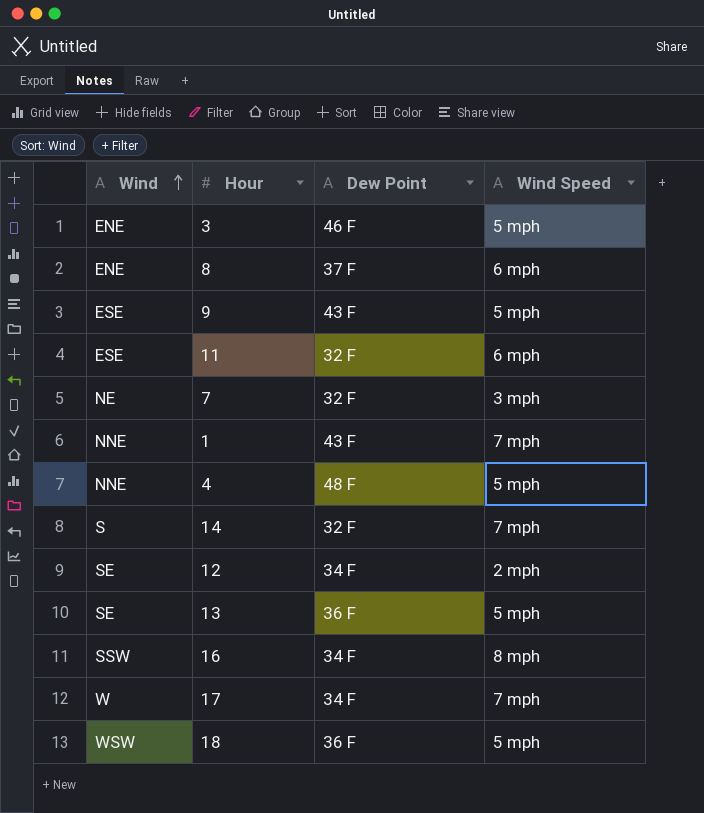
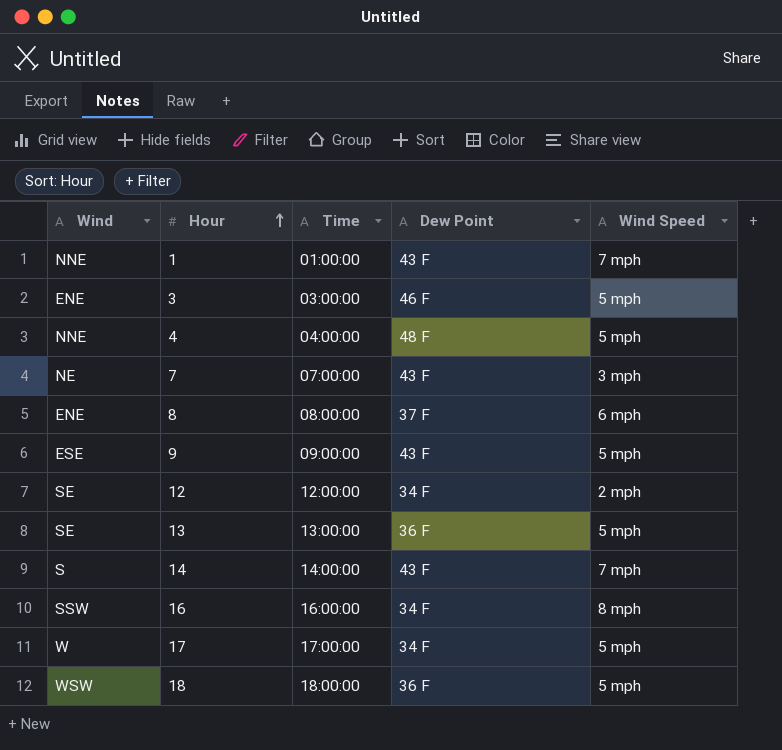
row order: Wind ascending -> Hour ascending
column Time | position: none -> 3
row 11: ESE | 32 F | 6 mph -> none
7 | Dew Point: 32 F -> 43 F
14 | Dew Point: 32 F -> 43 F
17 | Wind Speed: 7 mph -> 5 mph

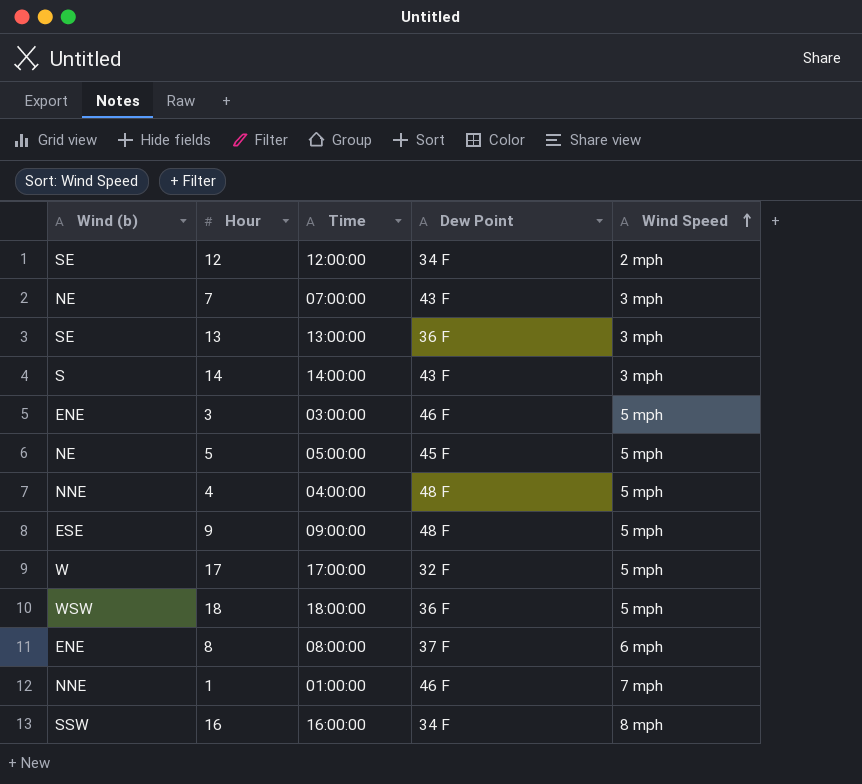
row order: Hour ascending -> Wind Speed ascending
column name: Wind -> Wind (b)
13 | Wind Speed: 5 mph -> 3 mph
14 | Wind Speed: 7 mph -> 3 mph
row 5: none -> NE | 05:00:00 | 45 F | 5 mph
9 | Dew Point: 43 F -> 48 F
17 | Dew Point: 34 F -> 32 F
1 | Dew Point: 43 F -> 46 F

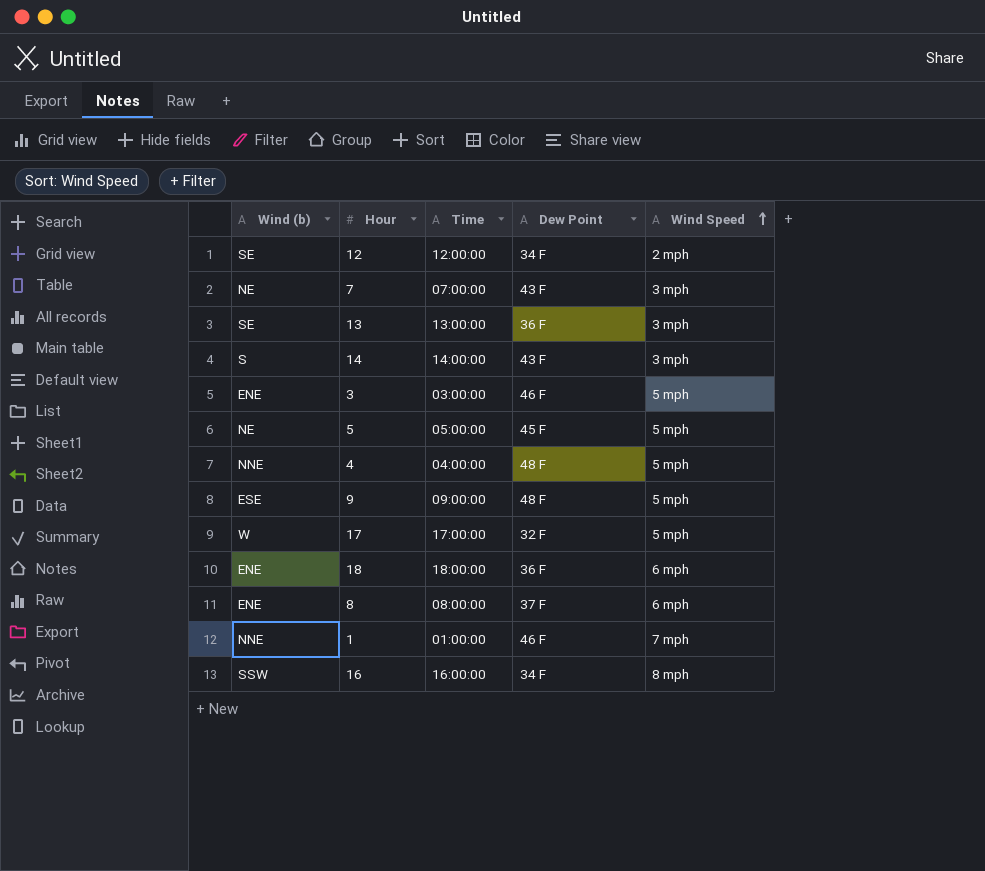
18 | Wind (b): WSW -> ENE
18 | Wind Speed: 5 mph -> 6 mph

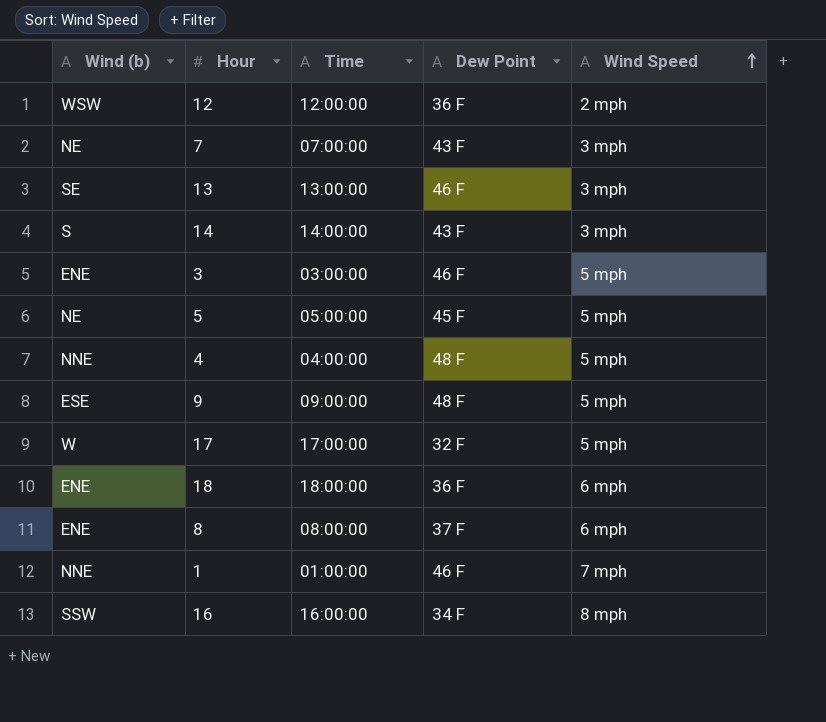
12 | Wind (b): SE -> WSW
12 | Dew Point: 34 F -> 36 F
13 | Dew Point: 36 F -> 46 F

